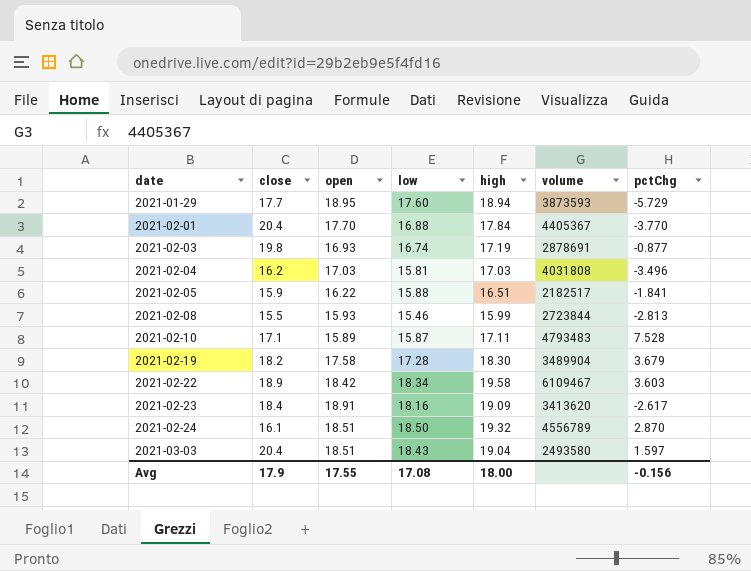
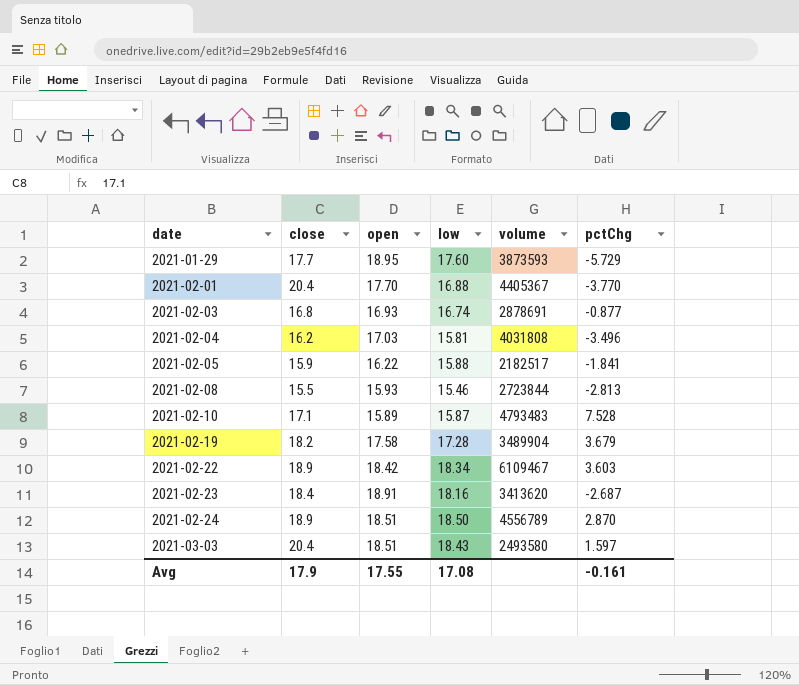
column high | position: 5 -> none
2021-02-03 | close: 19.8 -> 16.8
2021-02-23 | pctChg: -2.617 -> -2.687
2021-02-24 | close: 16.1 -> 18.9
Avg | pctChg: -0.156 -> -0.161

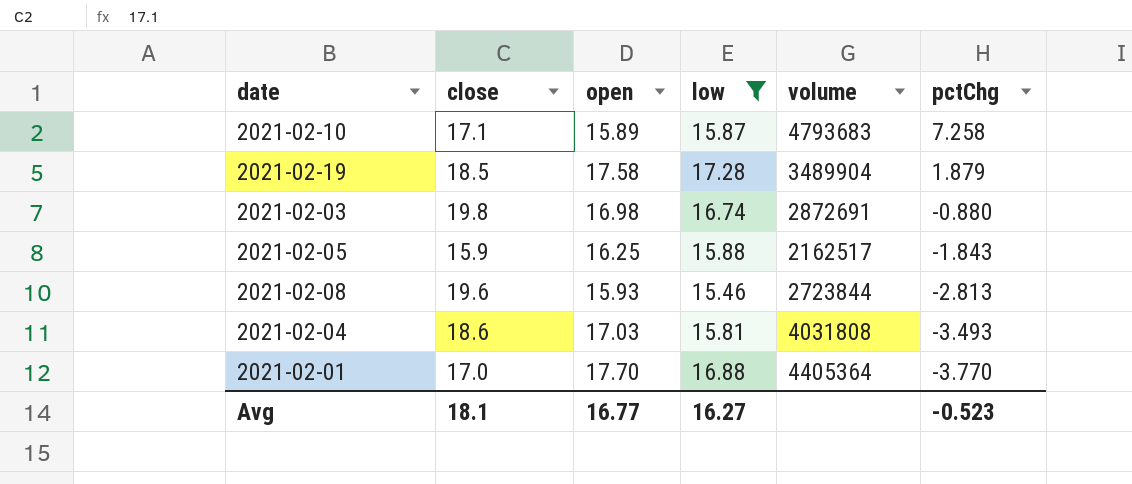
filter: none -> low <= 17.28
row order: date ascending -> pctChg descending
2021-02-10 | volume: 4793483 -> 4793683
2021-02-10 | pctChg: 7.528 -> 7.258
2021-02-19 | close: 18.2 -> 18.5
2021-02-19 | pctChg: 3.679 -> 1.879
2021-02-03 | close: 16.8 -> 19.8
2021-02-03 | open: 16.93 -> 16.98
2021-02-03 | volume: 2878691 -> 2872691
2021-02-03 | pctChg: -0.877 -> -0.880
2021-02-05 | open: 16.22 -> 16.25
2021-02-05 | volume: 2182517 -> 2162517
2021-02-05 | pctChg: -1.841 -> -1.843
2021-02-08 | close: 15.5 -> 19.6
2021-02-04 | close: 16.2 -> 18.6
2021-02-04 | pctChg: -3.496 -> -3.493
2021-02-01 | close: 20.4 -> 17.0
2021-02-01 | volume: 4405367 -> 4405364
Avg | close: 17.9 -> 18.1
Avg | open: 17.55 -> 16.77
Avg | low: 17.08 -> 16.27
Avg | pctChg: -0.161 -> -0.523

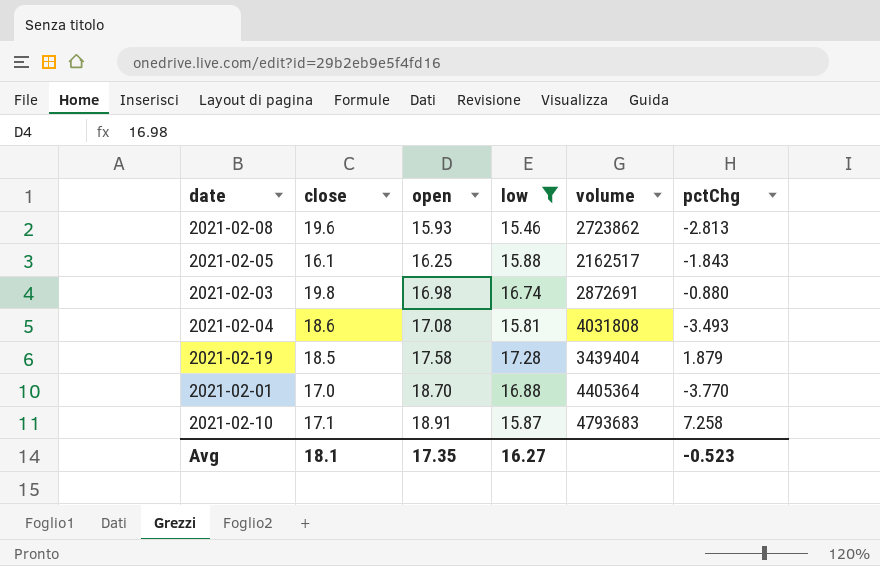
row order: pctChg descending -> open ascending
2021-02-08 | volume: 2723844 -> 2723862
2021-02-05 | close: 15.9 -> 16.1
2021-02-04 | open: 17.03 -> 17.08
2021-02-19 | volume: 3489904 -> 3439404
2021-02-01 | open: 17.70 -> 18.70
2021-02-10 | open: 15.89 -> 18.91
Avg | open: 16.77 -> 17.35

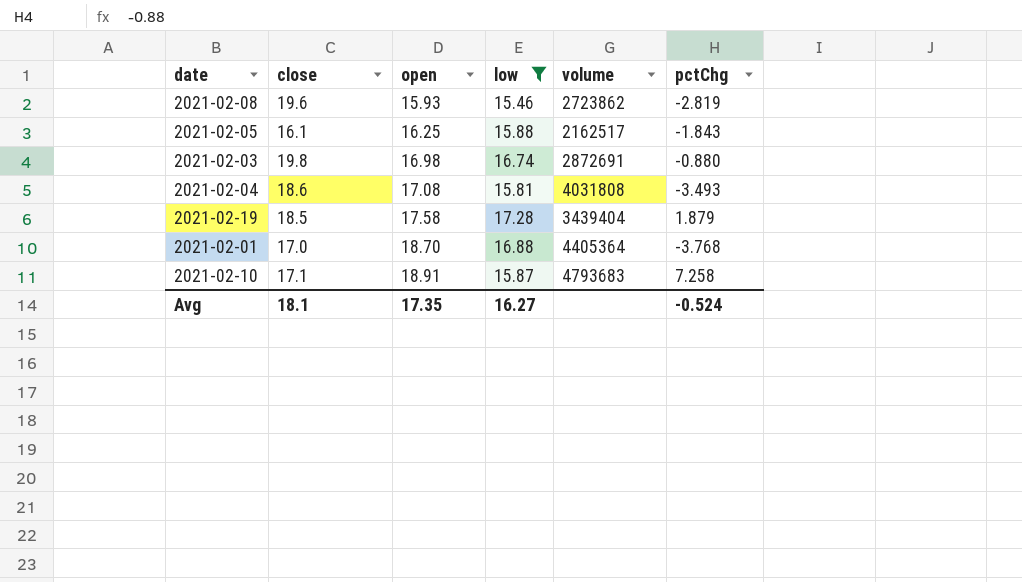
2021-02-08 | pctChg: -2.813 -> -2.819
2021-02-01 | pctChg: -3.770 -> -3.768
Avg | pctChg: -0.523 -> -0.524

